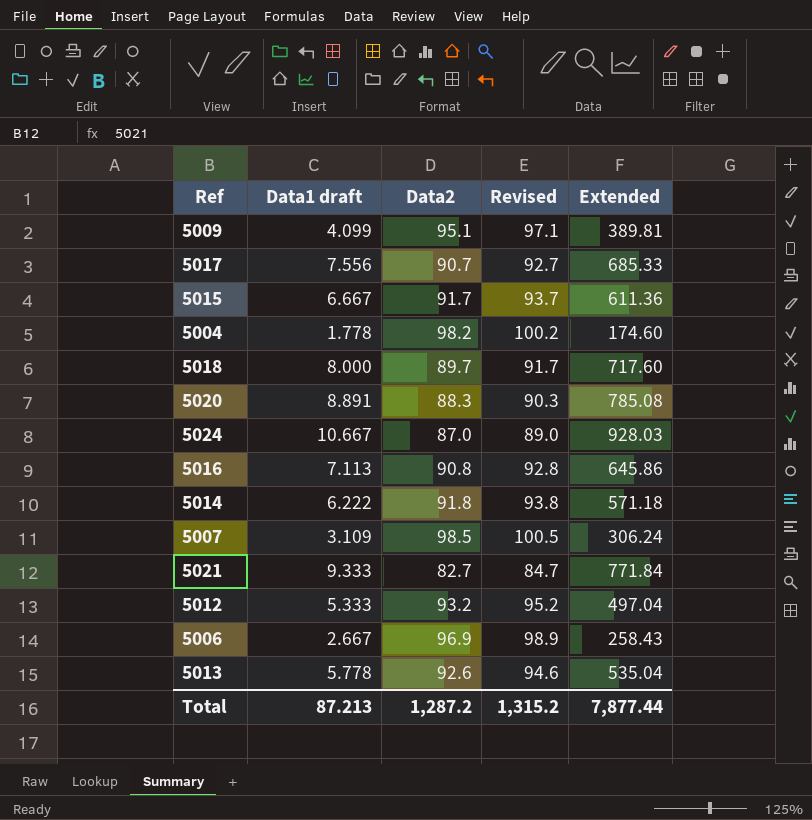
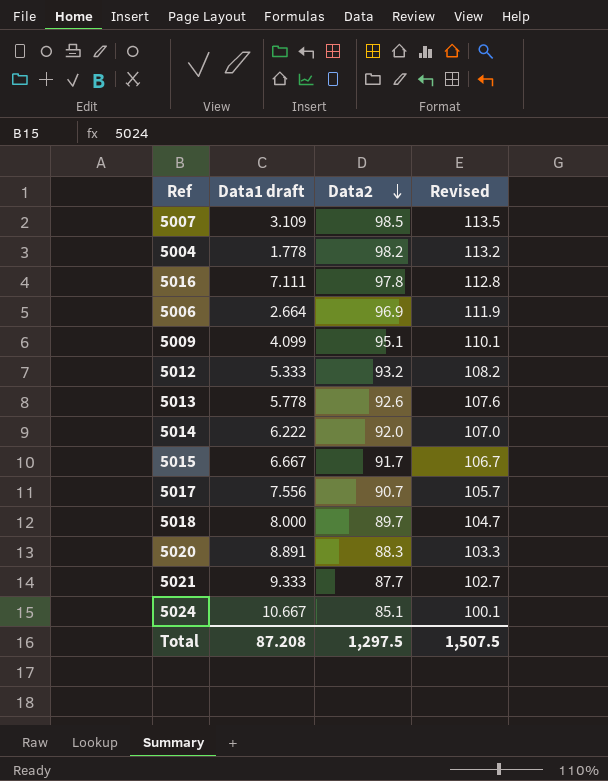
row order: none -> Data2 descending
column Extended | formula: [Data1 draft] * [Data2] -> none
column Revised | formula: [Data2] + 2 -> [Data2] + 15
5016 | Data1 draft: 7.113 -> 7.111
5016 | Data2: 90.8 -> 97.8
5006 | Data1 draft: 2.667 -> 2.664
5014 | Data2: 91.8 -> 92.0
5021 | Data2: 82.7 -> 87.7
5024 | Data2: 87.0 -> 85.1
Total | Data1 draft: 87.213 -> 87.208
Total | Data2: 1,287.2 -> 1,297.5
Total | Revised: 1,315.2 -> 1,507.5

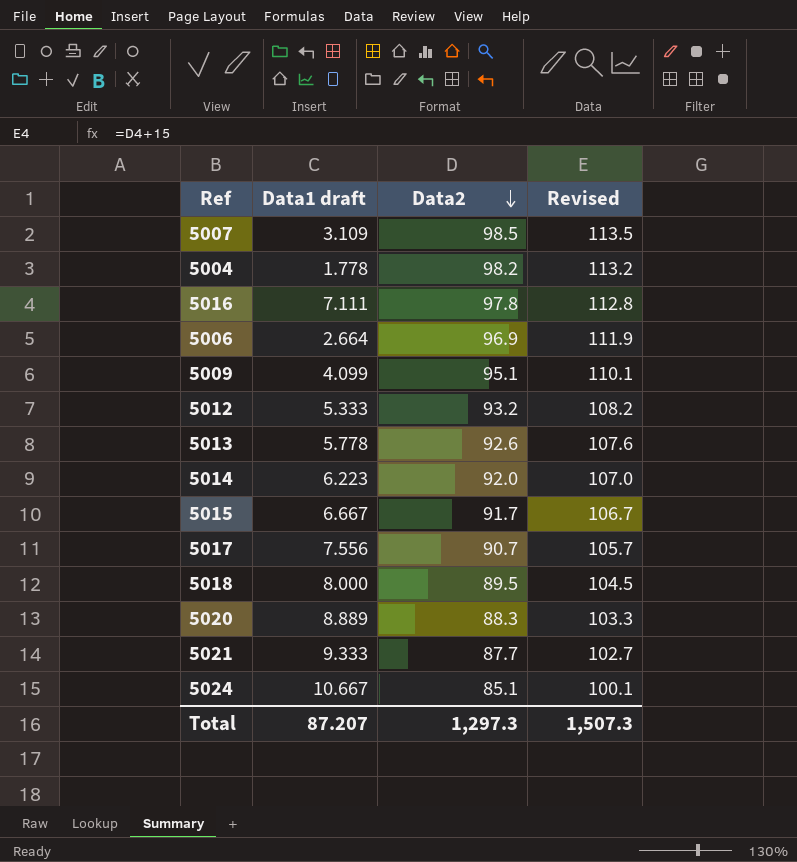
5014 | Data1 draft: 6.222 -> 6.223
5018 | Data2: 89.7 -> 89.5
5018 | Revised: 104.7 -> 104.5
5020 | Data1 draft: 8.891 -> 8.889
Total | Data1 draft: 87.208 -> 87.207
Total | Data2: 1,297.5 -> 1,297.3
Total | Revised: 1,507.5 -> 1,507.3

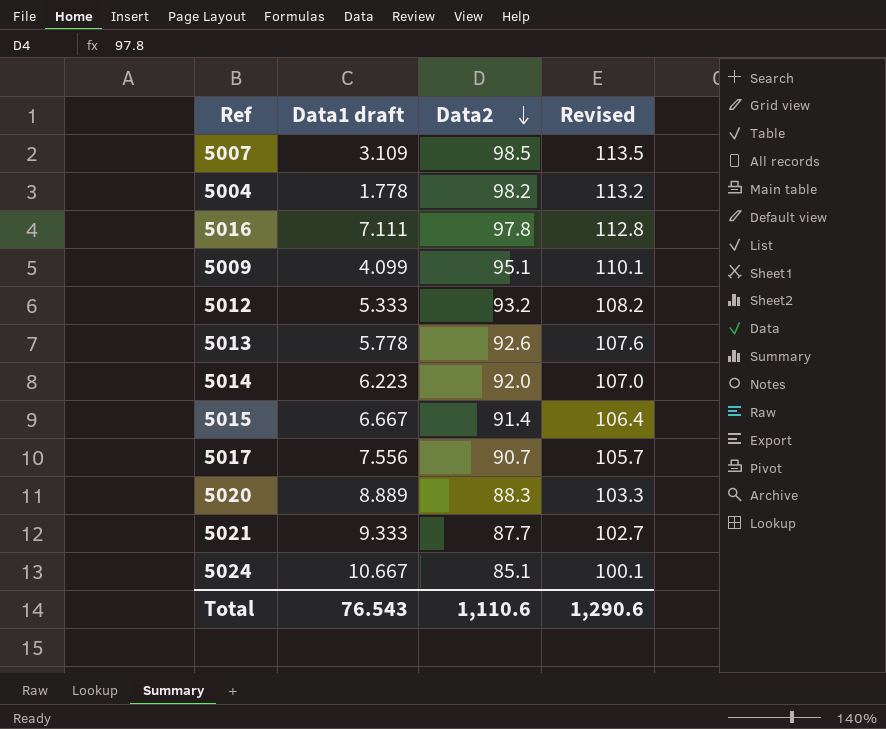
row 5006: 2.664 | 96.9 | 111.9 -> none
row 5018: 8.000 | 89.5 | 104.5 -> none
5015 | Data2: 91.7 -> 91.4
5015 | Revised: 106.7 -> 106.4
Total | Data1 draft: 87.207 -> 76.543
Total | Data2: 1,297.3 -> 1,110.6
Total | Revised: 1,507.3 -> 1,290.6

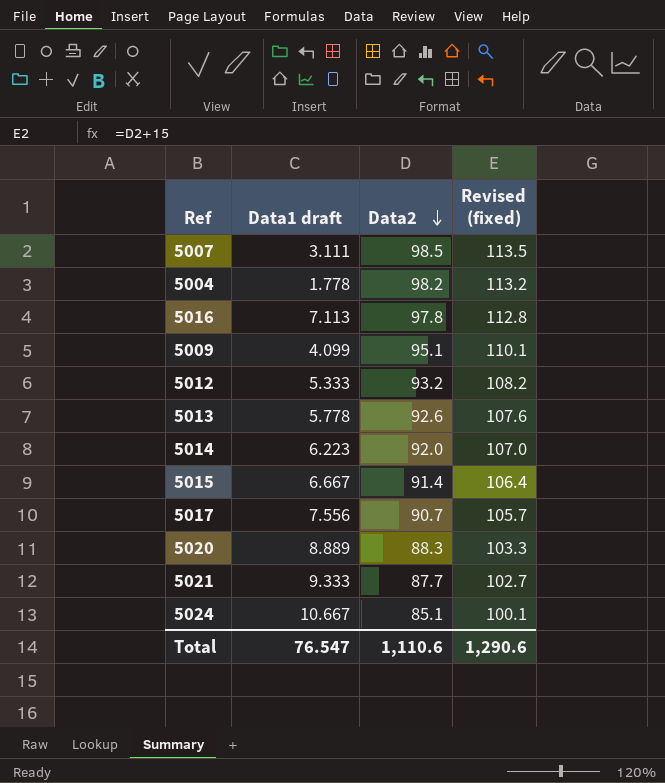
column name: Revised -> Revised (fixed)
5007 | Data1 draft: 3.109 -> 3.111
5016 | Data1 draft: 7.111 -> 7.113
Total | Data1 draft: 76.543 -> 76.547

